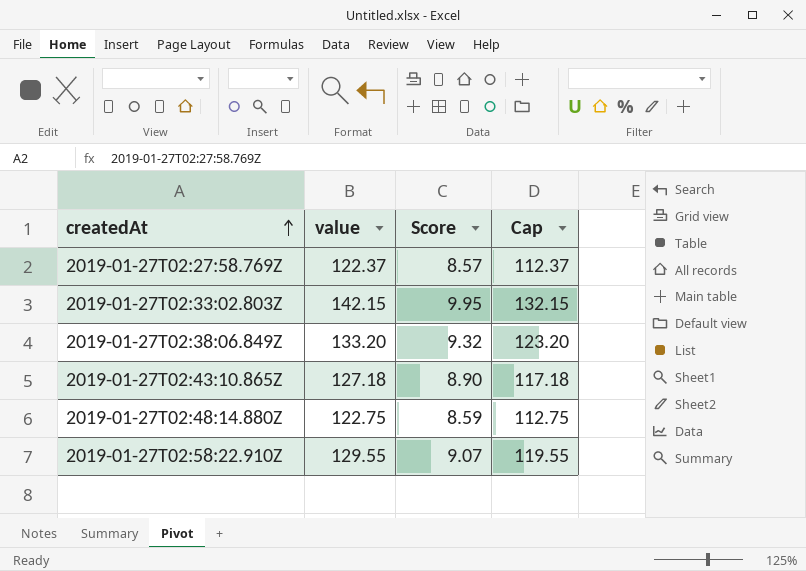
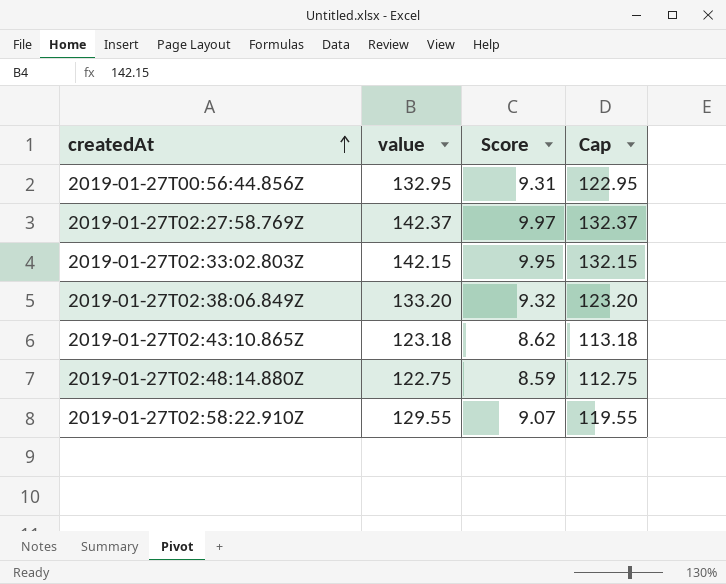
row 2019-01-27T00:56:44.856Z: none -> 132.95 | 9.31 | 122.95
2019-01-27T02:27:58.769Z | value: 122.37 -> 142.37
2019-01-27T02:27:58.769Z | Score: 8.57 -> 9.97
2019-01-27T02:27:58.769Z | Cap: 112.37 -> 132.37
2019-01-27T02:43:10.865Z | value: 127.18 -> 123.18
2019-01-27T02:43:10.865Z | Score: 8.90 -> 8.62
2019-01-27T02:43:10.865Z | Cap: 117.18 -> 113.18

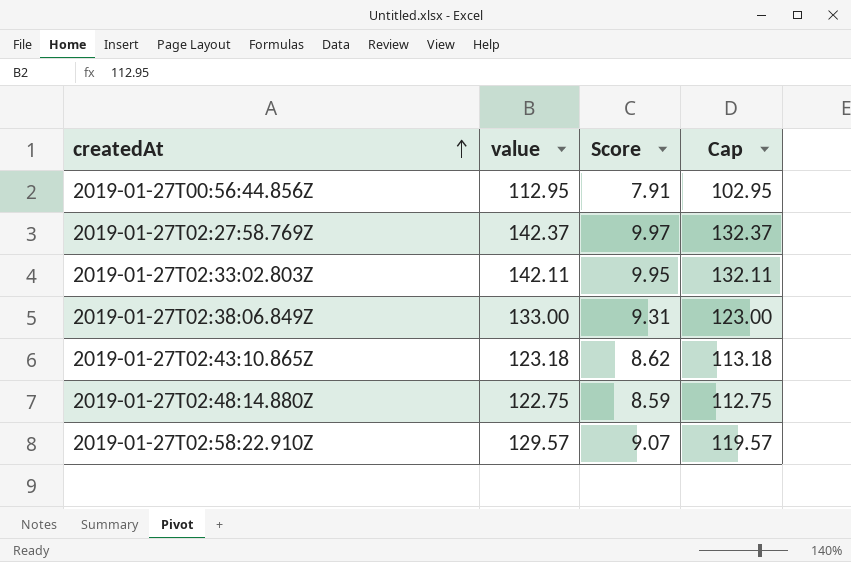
2019-01-27T00:56:44.856Z | value: 132.95 -> 112.95
2019-01-27T00:56:44.856Z | Score: 9.31 -> 7.91
2019-01-27T00:56:44.856Z | Cap: 122.95 -> 102.95
2019-01-27T02:33:02.803Z | value: 142.15 -> 142.11
2019-01-27T02:33:02.803Z | Cap: 132.15 -> 132.11
2019-01-27T02:38:06.849Z | value: 133.20 -> 133.00
2019-01-27T02:38:06.849Z | Score: 9.32 -> 9.31
2019-01-27T02:38:06.849Z | Cap: 123.20 -> 123.00
2019-01-27T02:58:22.910Z | value: 129.55 -> 129.57
2019-01-27T02:58:22.910Z | Cap: 119.55 -> 119.57

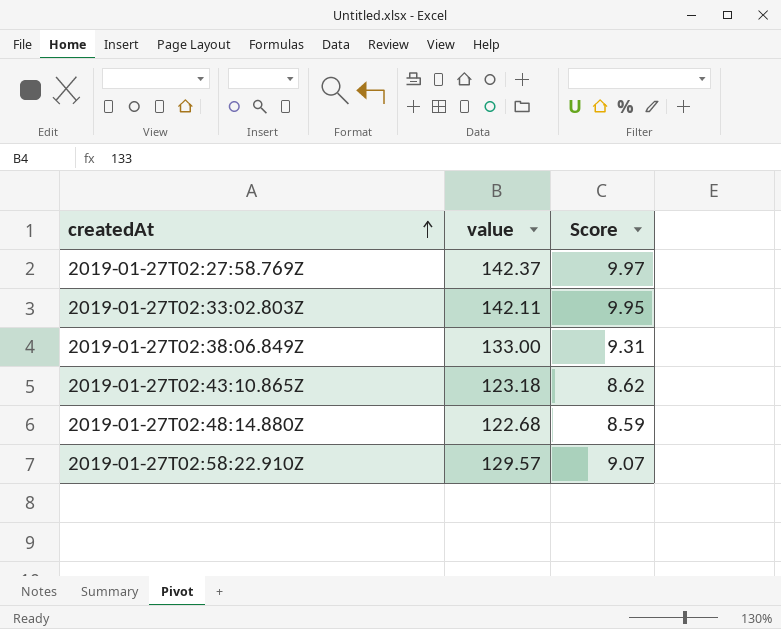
column Cap | formula: [value] - 10 -> none
row 2019-01-27T00:56:44.856Z: 112.95 | 7.91 | 102.95 -> none
2019-01-27T02:48:14.880Z | value: 122.75 -> 122.68

